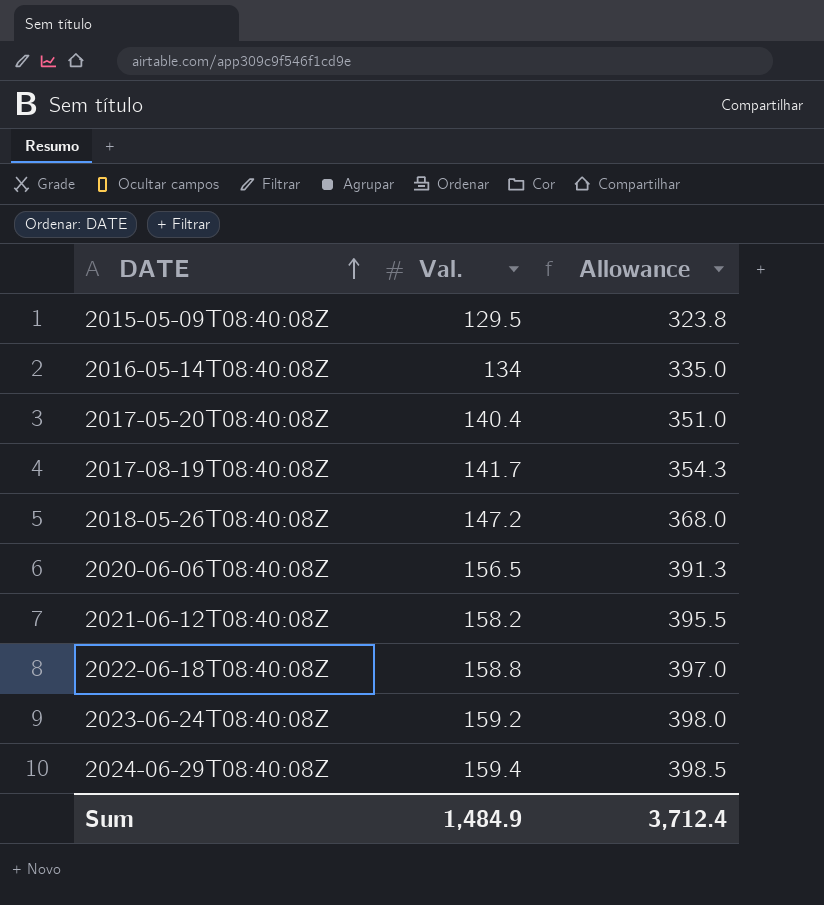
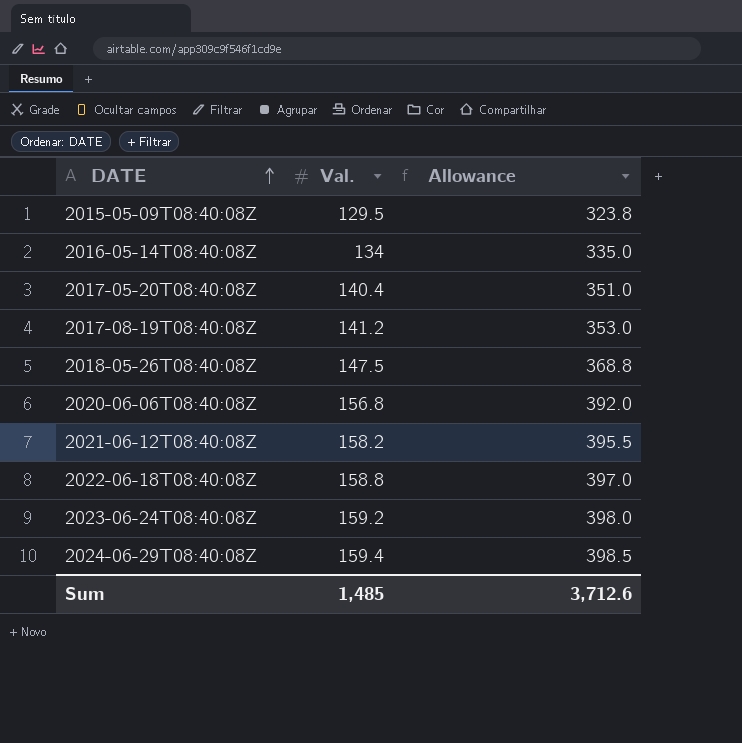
2017-08-19T08:40:08Z | Val.: 141.7 -> 141.2
2017-08-19T08:40:08Z | Allowance: 354.3 -> 353.0
2018-05-26T08:40:08Z | Val.: 147.2 -> 147.5
2018-05-26T08:40:08Z | Allowance: 368.0 -> 368.8
2020-06-06T08:40:08Z | Val.: 156.5 -> 156.8
2020-06-06T08:40:08Z | Allowance: 391.3 -> 392.0
Sum | Val.: 1,484.9 -> 1,485
Sum | Allowance: 3,712.4 -> 3,712.6

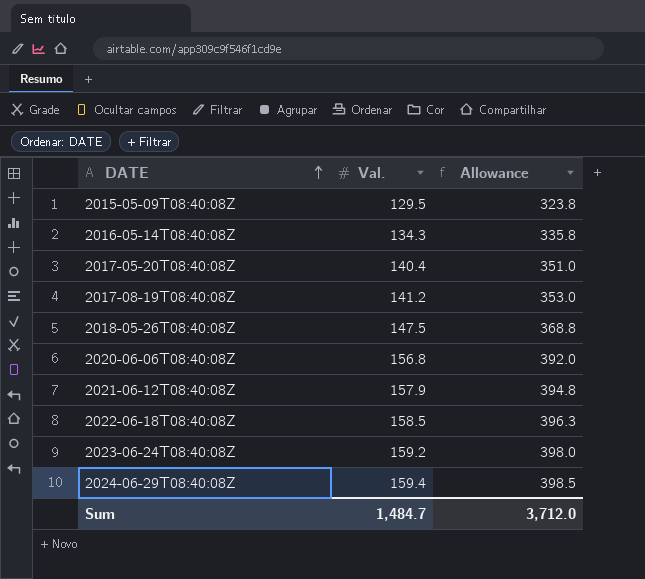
2016-05-14T08:40:08Z | Val.: 134 -> 134.3
2016-05-14T08:40:08Z | Allowance: 335.0 -> 335.8
2021-06-12T08:40:08Z | Val.: 158.2 -> 157.9
2021-06-12T08:40:08Z | Allowance: 395.5 -> 394.8
2022-06-18T08:40:08Z | Val.: 158.8 -> 158.5
2022-06-18T08:40:08Z | Allowance: 397.0 -> 396.3
Sum | Val.: 1,485 -> 1,484.7
Sum | Allowance: 3,712.6 -> 3,712.0

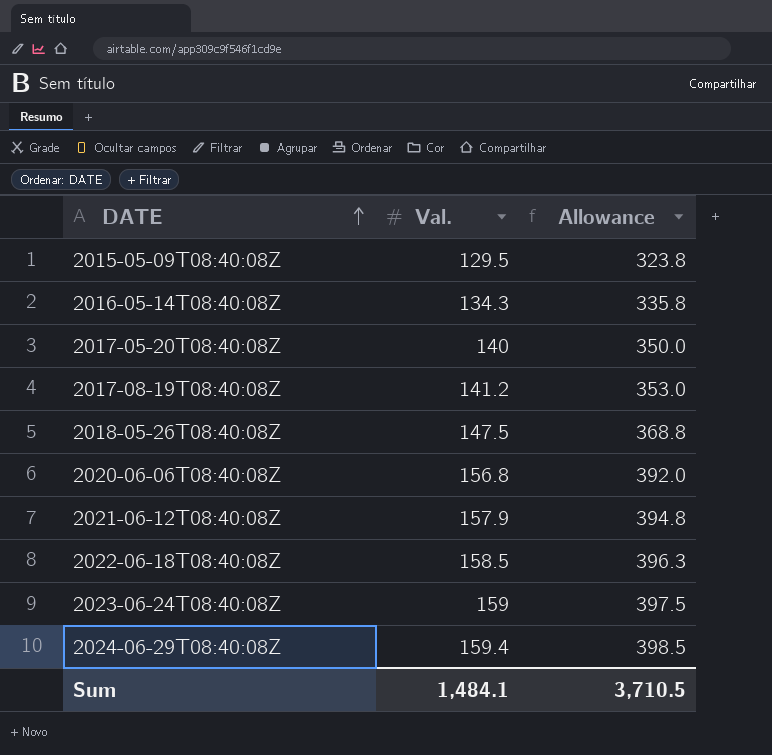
2017-05-20T08:40:08Z | Val.: 140.4 -> 140
2017-05-20T08:40:08Z | Allowance: 351.0 -> 350.0
2023-06-24T08:40:08Z | Val.: 159.2 -> 159
2023-06-24T08:40:08Z | Allowance: 398.0 -> 397.5
Sum | Val.: 1,484.7 -> 1,484.1
Sum | Allowance: 3,712.0 -> 3,710.5

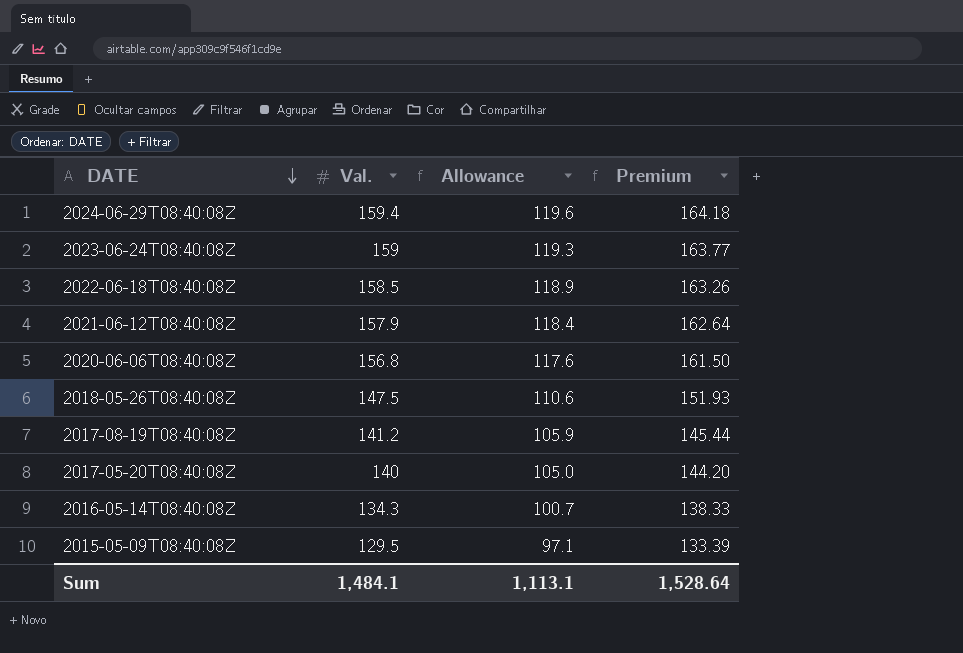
row order: DATE ascending -> DATE descending
column Allowance | formula: [Val.] * 2.5 -> [Val.] * 0.75
column Premium | formula: none -> [Val.] * 1.03
Sum | Allowance: 3,710.5 -> 1,113.1

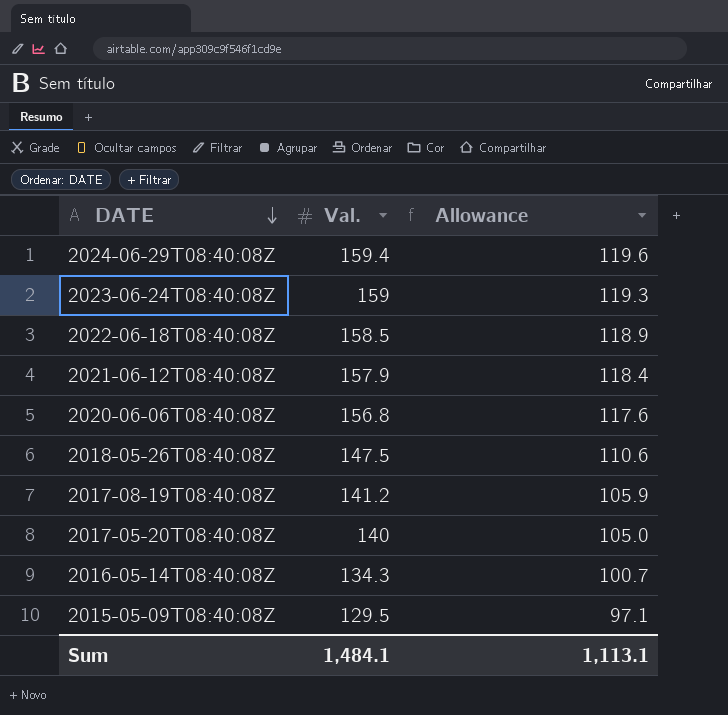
column Premium | formula: [Val.] * 1.03 -> none

